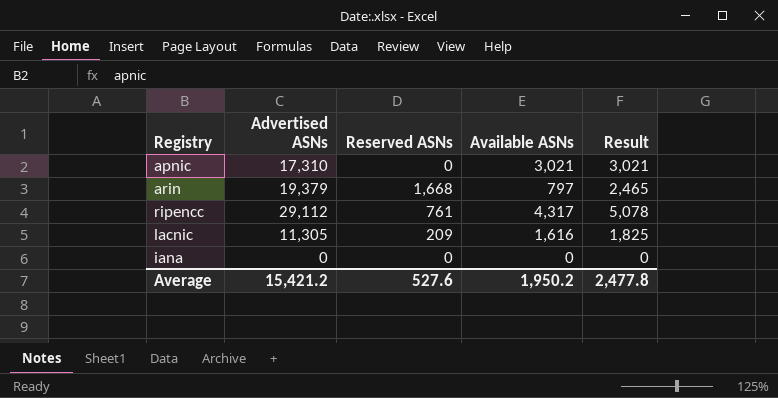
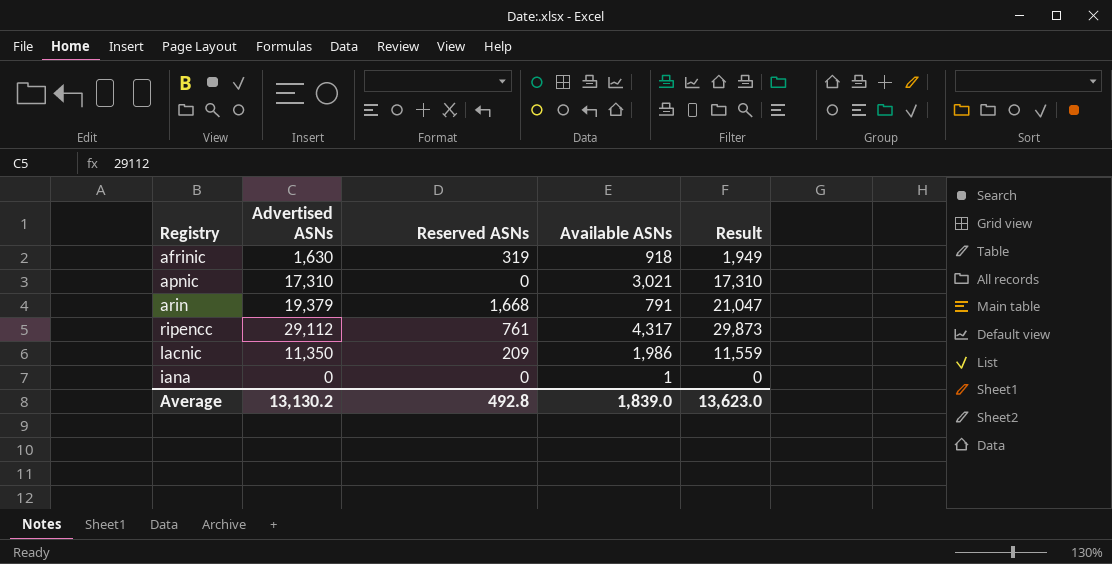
column Result | formula: [Reserved ASNs] + [Available ASNs] -> [Advertised ASNs] + [Reserved ASNs]
row afrinic: none -> 1,630 | 319 | 918 | 1,949
arin | Available ASNs: 797 -> 791
lacnic | Advertised ASNs: 11,305 -> 11,350
lacnic | Available ASNs: 1,616 -> 1,986
iana | Available ASNs: 0 -> 1
Average | Advertised ASNs: 15,421.2 -> 13,130.2
Average | Reserved ASNs: 527.6 -> 492.8
Average | Available ASNs: 1,950.2 -> 1,839.0
Average | Result: 2,477.8 -> 13,623.0

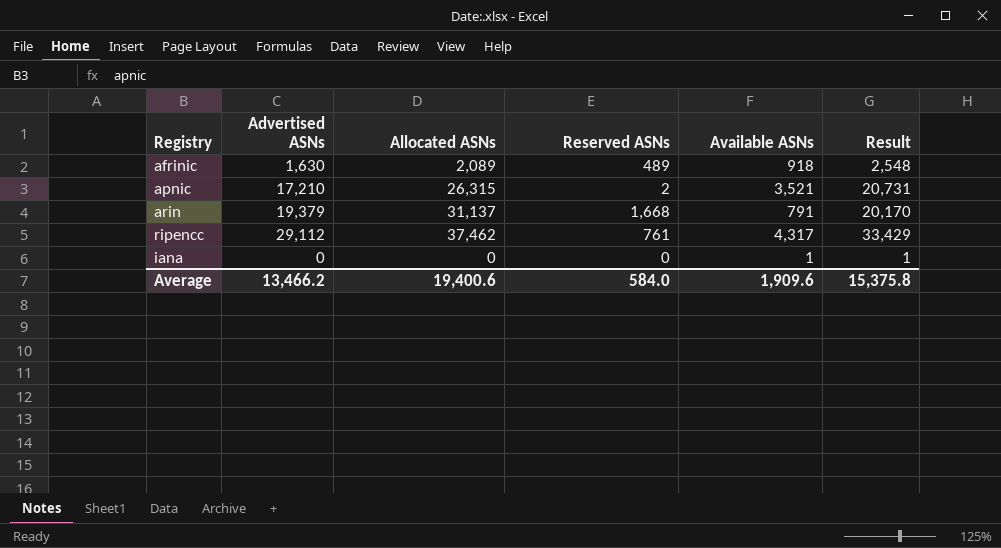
column Allocated ASNs | position: none -> 3
column Result | formula: [Advertised ASNs] + [Reserved ASNs] -> [Advertised ASNs] + [Available ASNs]
row lacnic: 11,350 | 209 | 1,986 | 11,559 -> none
afrinic | Reserved ASNs: 319 -> 489
apnic | Advertised ASNs: 17,310 -> 17,210
apnic | Reserved ASNs: 0 -> 2
apnic | Available ASNs: 3,021 -> 3,521
Average | Advertised ASNs: 13,130.2 -> 13,466.2
Average | Reserved ASNs: 492.8 -> 584.0
Average | Available ASNs: 1,839.0 -> 1,909.6
Average | Result: 13,623.0 -> 15,375.8

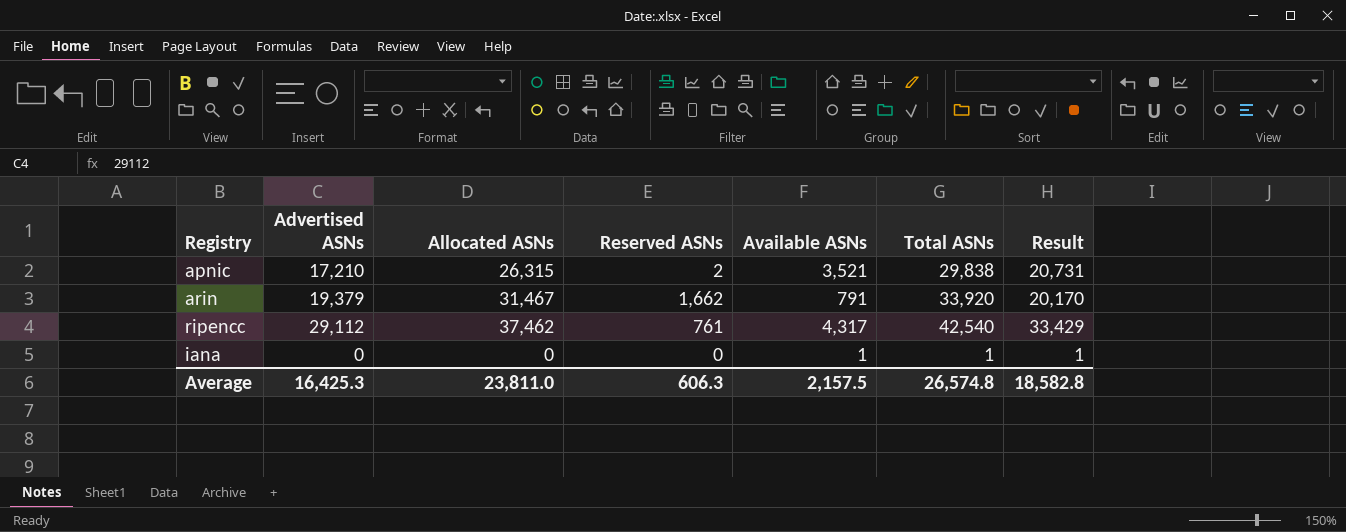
column Total ASNs | formula: none -> [Allocated ASNs] + [Reserved ASNs] + [Available ASNs]
row afrinic: 1,630 | 2,089 | 489 | 918 | 2,548 -> none
arin | Allocated ASNs: 31,137 -> 31,467
arin | Reserved ASNs: 1,668 -> 1,662
Average | Advertised ASNs: 13,466.2 -> 16,425.3
Average | Allocated ASNs: 19,400.6 -> 23,811.0
Average | Reserved ASNs: 584.0 -> 606.3
Average | Available ASNs: 1,909.6 -> 2,157.5
Average | Result: 15,375.8 -> 18,582.8

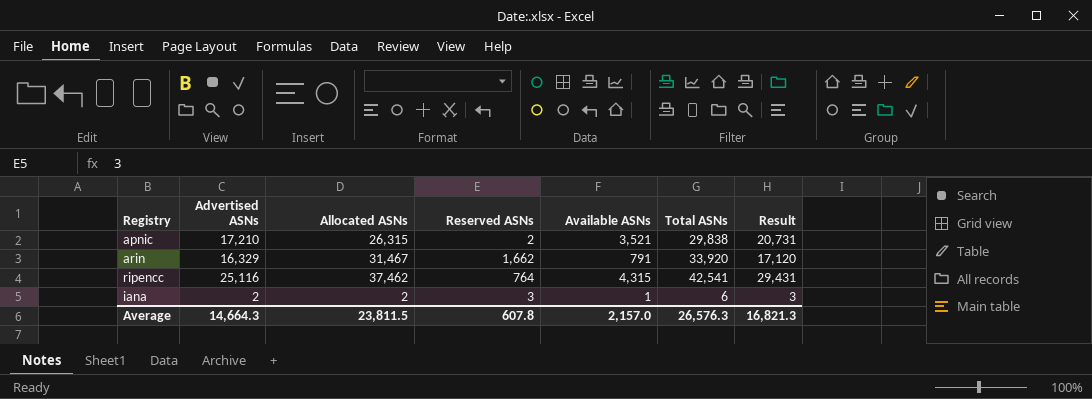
arin | Advertised ASNs: 19,379 -> 16,329
arin | Result: 20,170 -> 17,120
ripencc | Advertised ASNs: 29,112 -> 25,116
ripencc | Reserved ASNs: 761 -> 764
ripencc | Available ASNs: 4,317 -> 4,315
ripencc | Total ASNs: 42,540 -> 42,541
ripencc | Result: 33,429 -> 29,431
iana | Advertised ASNs: 0 -> 2
iana | Allocated ASNs: 0 -> 2
iana | Reserved ASNs: 0 -> 3
iana | Total ASNs: 1 -> 6
iana | Result: 1 -> 3
Average | Advertised ASNs: 16,425.3 -> 14,664.3
Average | Allocated ASNs: 23,811.0 -> 23,811.5
Average | Reserved ASNs: 606.3 -> 607.8
Average | Available ASNs: 2,157.5 -> 2,157.0
Average | Total ASNs: 26,574.8 -> 26,576.3
Average | Result: 18,582.8 -> 16,821.3

